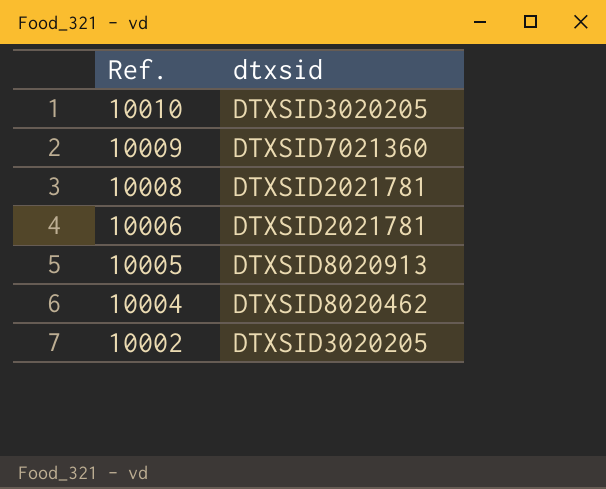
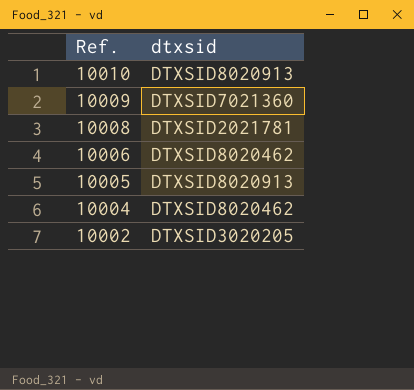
10010 | dtxsid: DTXSID3020205 -> DTXSID8020913
10006 | dtxsid: DTXSID2021781 -> DTXSID8020462

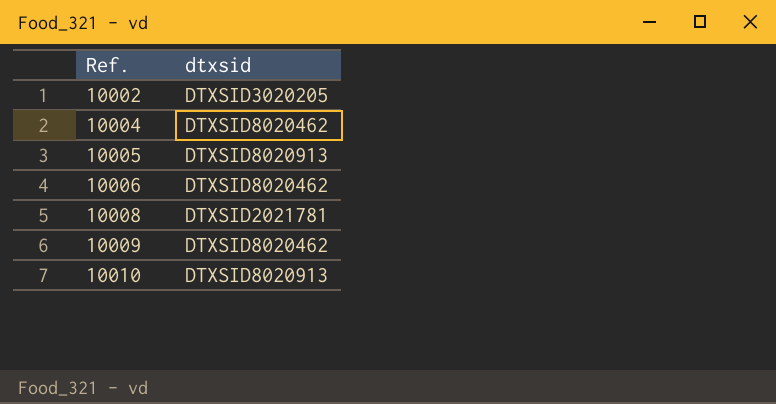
row order: Ref. descending -> Ref. ascending
10009 | dtxsid: DTXSID7021360 -> DTXSID8020462

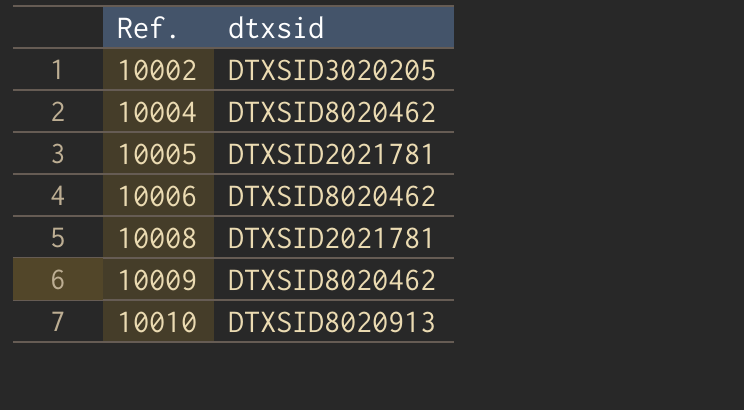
10005 | dtxsid: DTXSID8020913 -> DTXSID2021781

